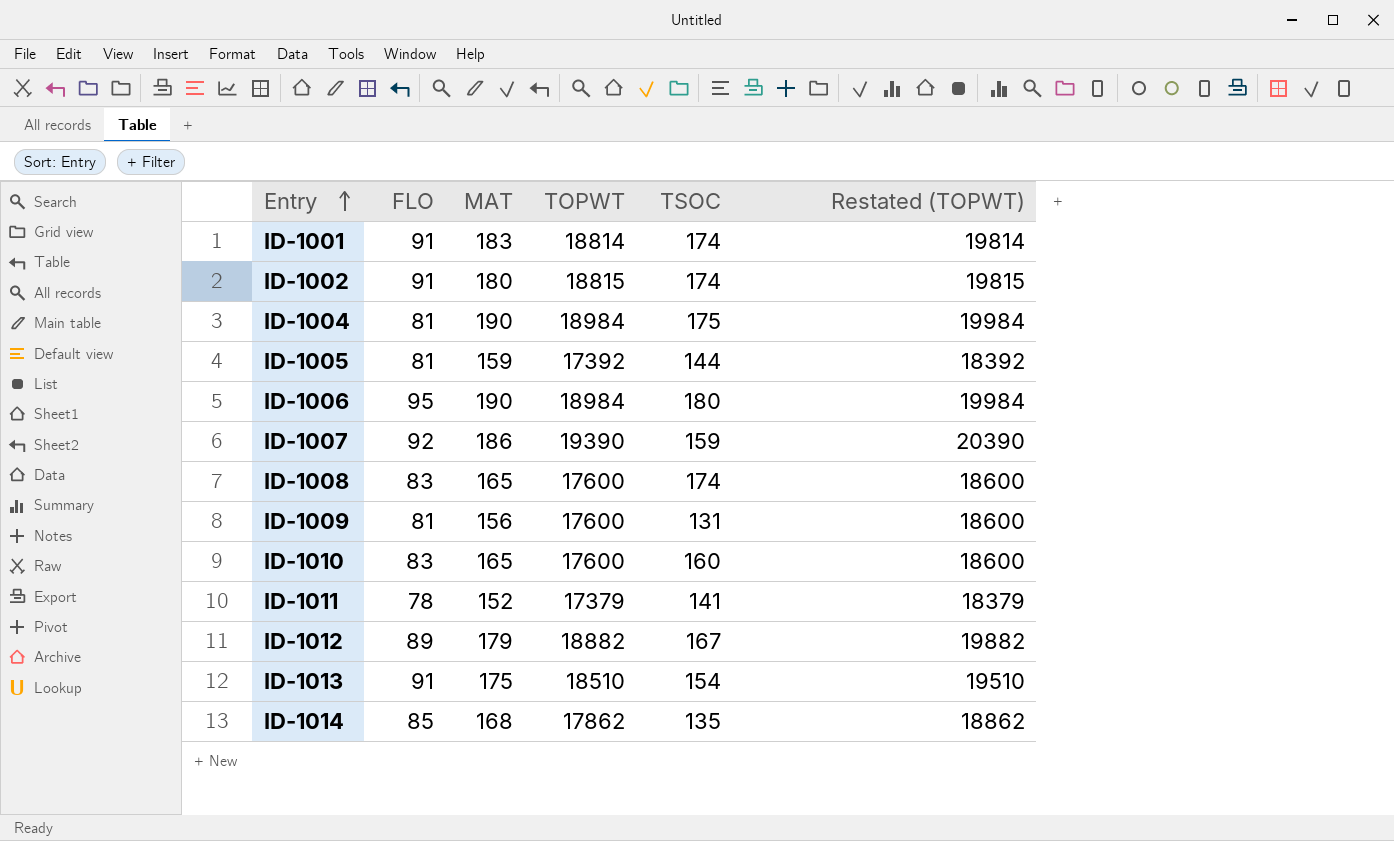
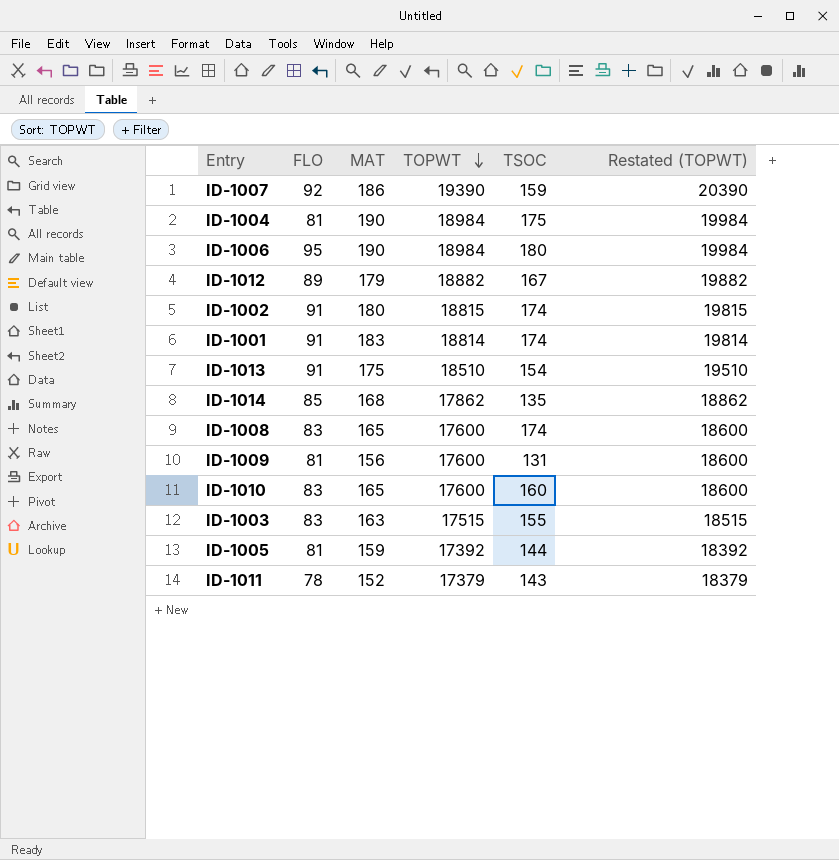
row order: Entry ascending -> TOPWT descending
row ID-1003: none -> 83 | 163 | 17515 | 155 | 18515
ID-1011 | TSOC: 141 -> 143

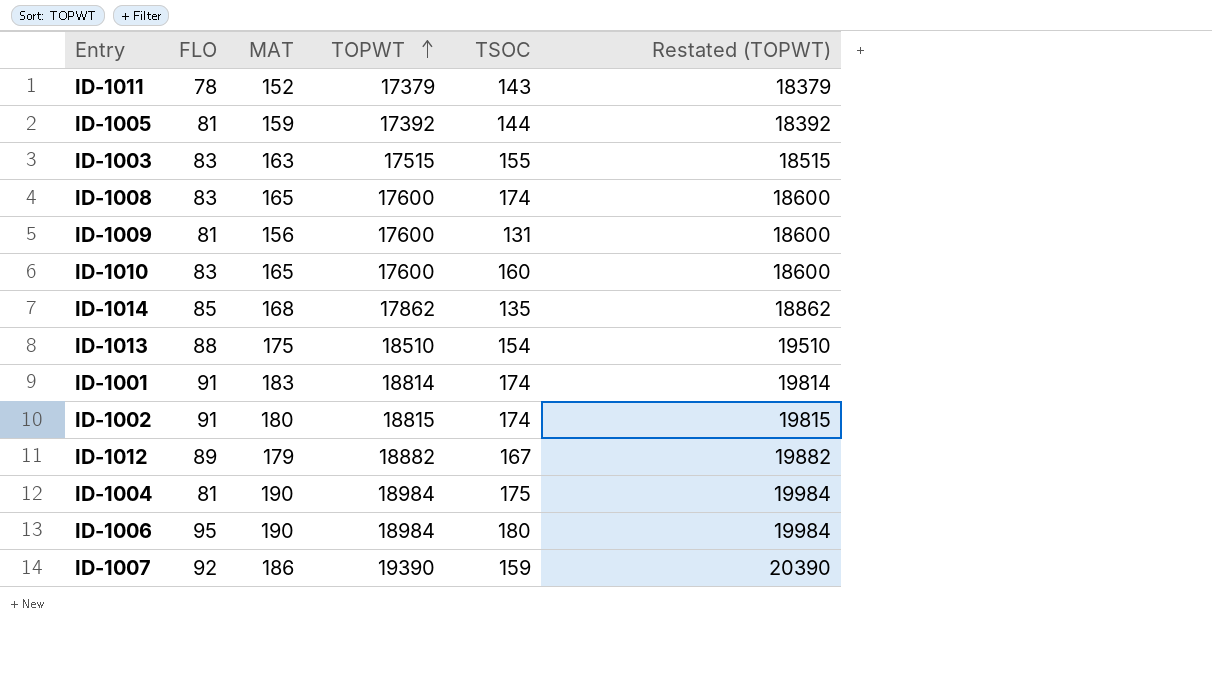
row order: TOPWT descending -> TOPWT ascending
ID-1013 | FLO: 91 -> 88

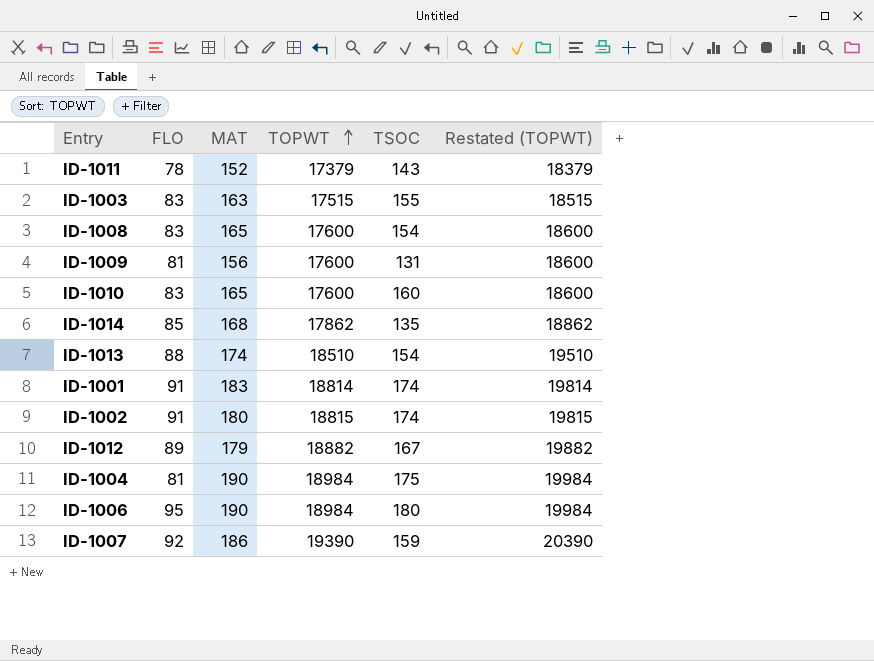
row ID-1005: 81 | 159 | 17392 | 144 | 18392 -> none
ID-1008 | TSOC: 174 -> 154
ID-1013 | MAT: 175 -> 174

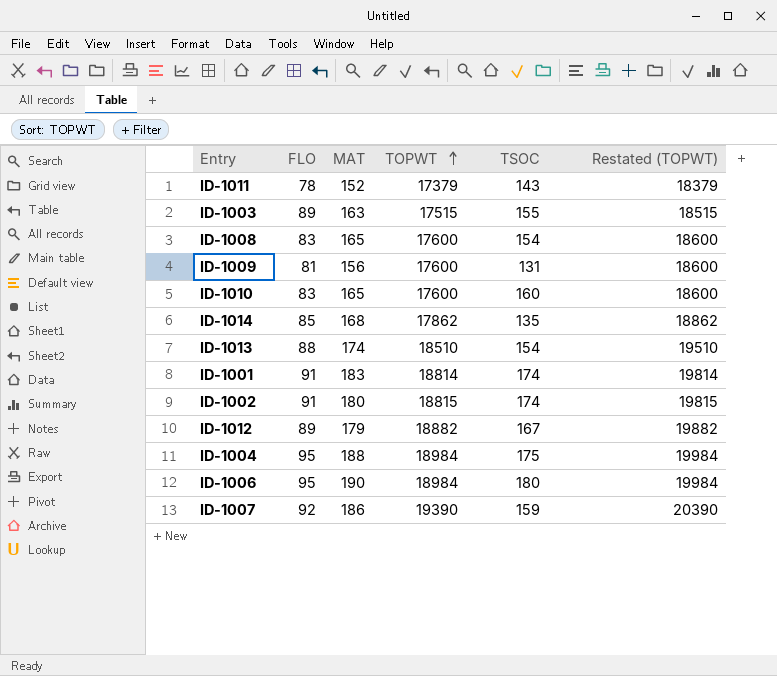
ID-1003 | FLO: 83 -> 89
ID-1004 | FLO: 81 -> 95
ID-1004 | MAT: 190 -> 188

